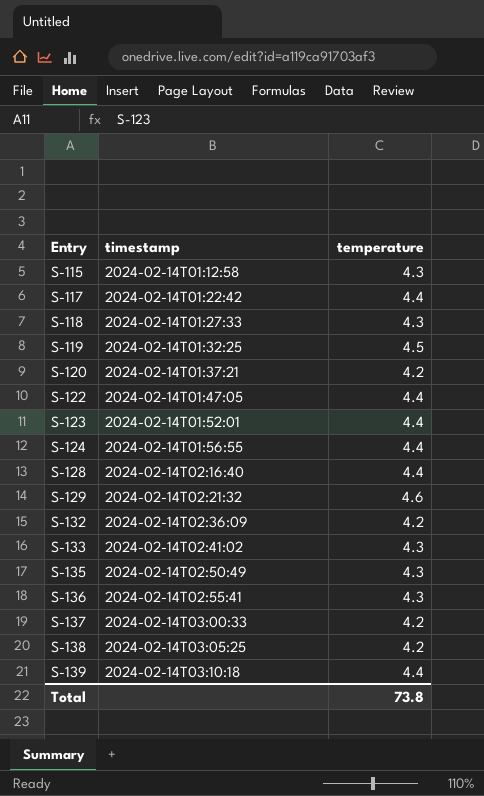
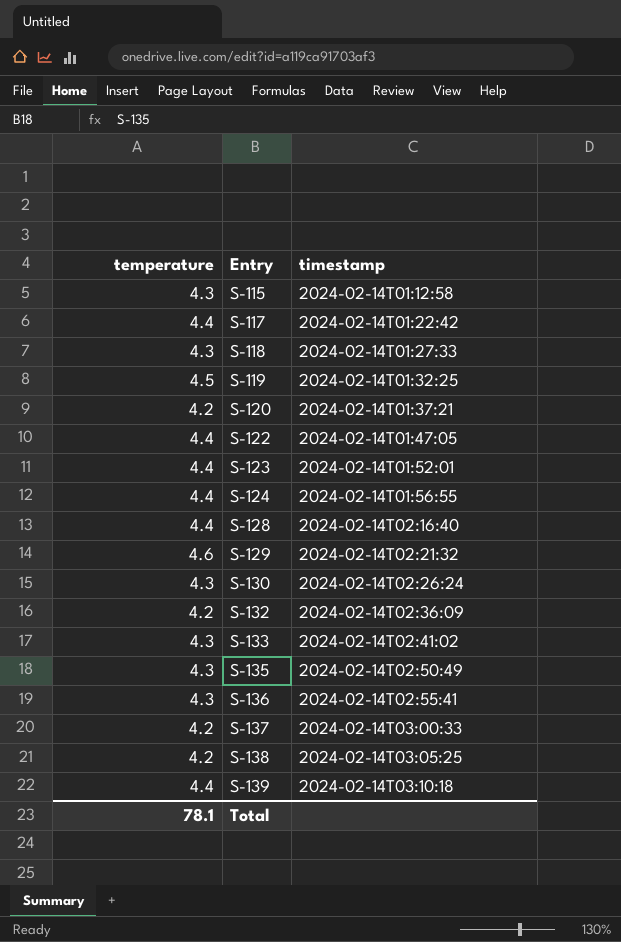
column temperature | position: 3 -> 1
row S-130: none -> 4.3 | 2024-02-14T02:26:24
Total | temperature: 73.8 -> 78.1

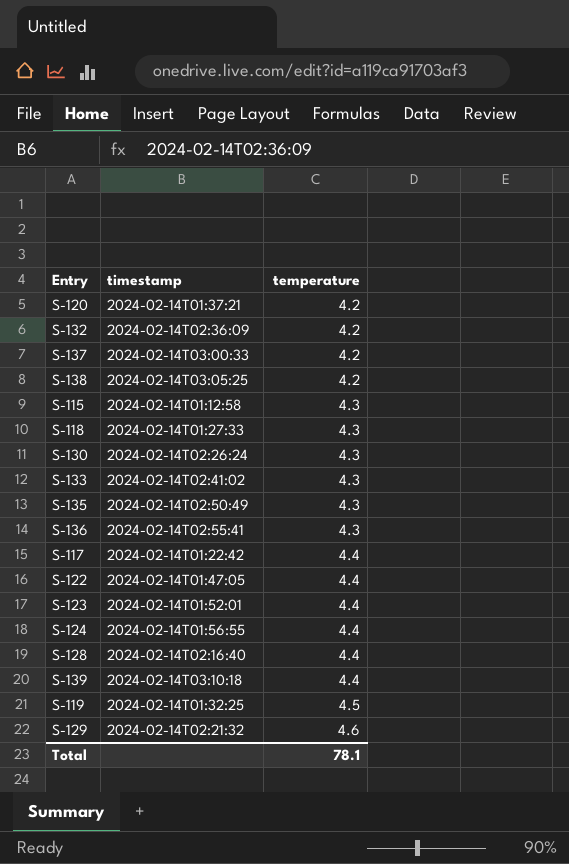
row order: Entry ascending -> temperature ascending
column temperature | position: 1 -> 3

